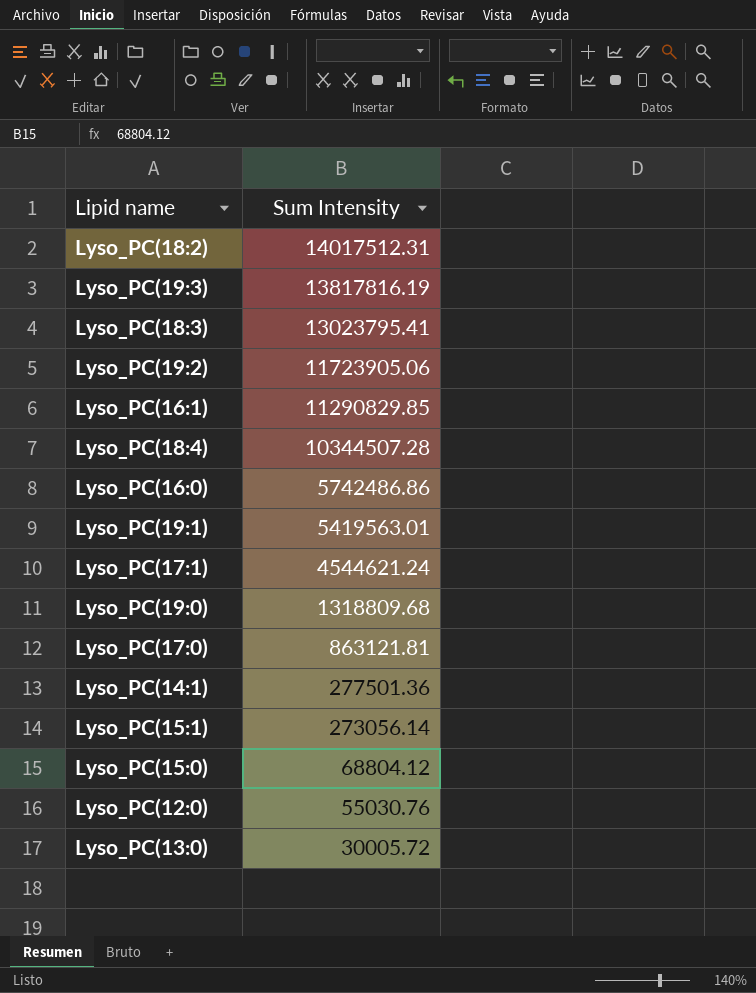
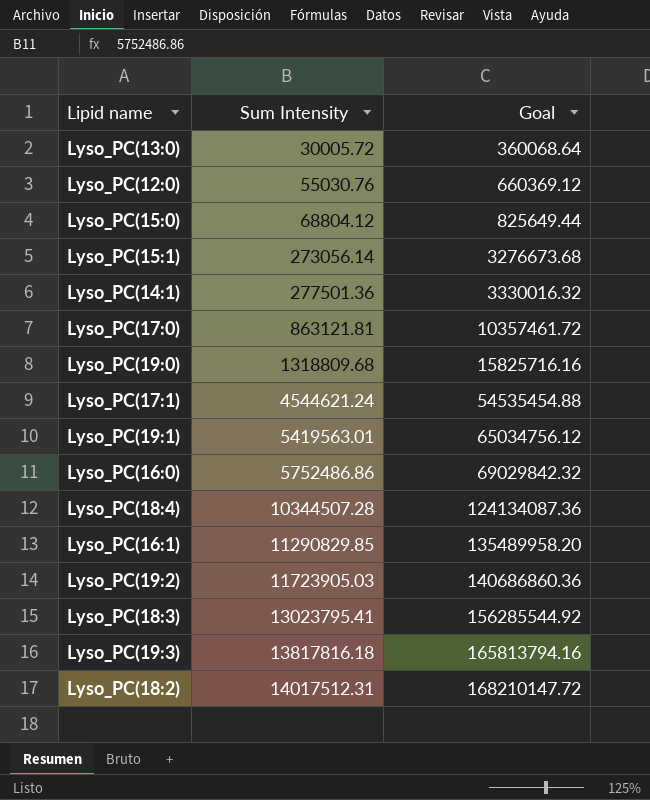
row order: Sum Intensity descending -> Sum Intensity ascending
column Goal | formula: none -> [Sum Intensity] * 12
Lyso_PC(16:0) | Sum Intensity: 5742486.86 -> 5752486.86
Lyso_PC(19:2) | Sum Intensity: 11723905.06 -> 11723905.03
Lyso_PC(19:3) | Sum Intensity: 13817816.19 -> 13817816.18

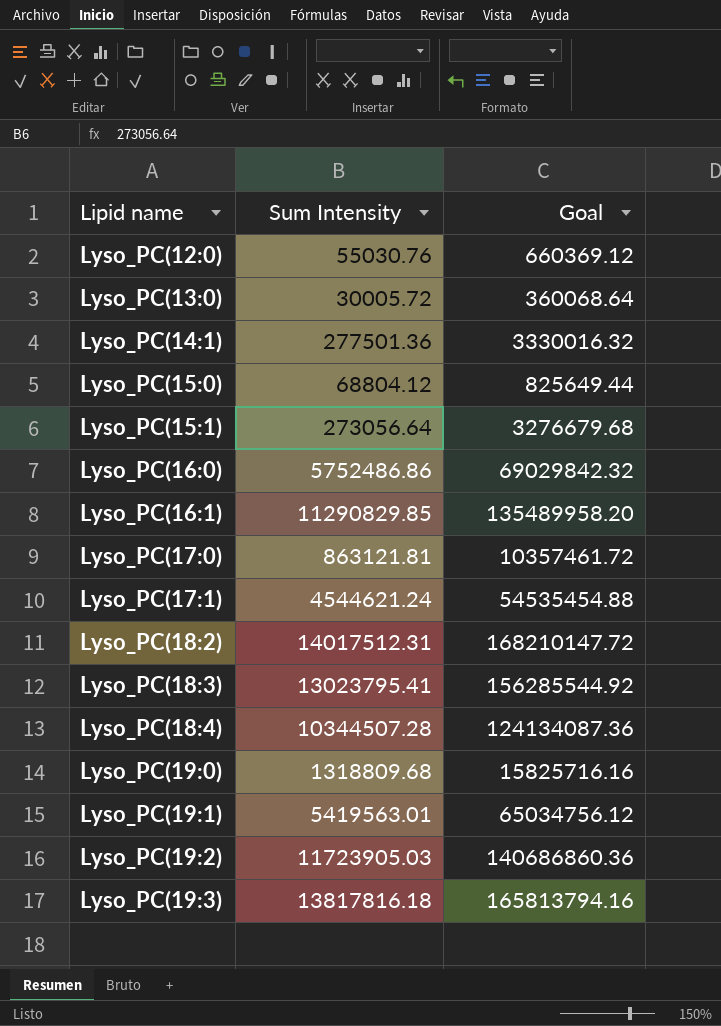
row order: Sum Intensity ascending -> Lipid name ascending
Lyso_PC(15:1) | Sum Intensity: 273056.14 -> 273056.64
Lyso_PC(15:1) | Goal: 3276673.68 -> 3276679.68

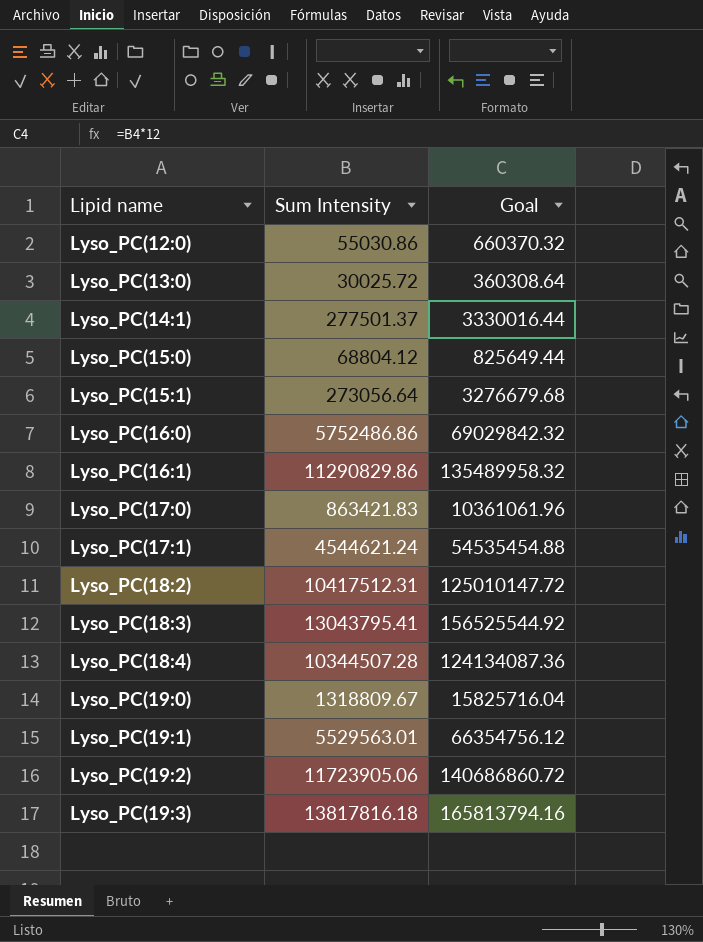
Lyso_PC(12:0) | Sum Intensity: 55030.76 -> 55030.86
Lyso_PC(12:0) | Goal: 660369.12 -> 660370.32
Lyso_PC(13:0) | Sum Intensity: 30005.72 -> 30025.72
Lyso_PC(13:0) | Goal: 360068.64 -> 360308.64
Lyso_PC(14:1) | Sum Intensity: 277501.36 -> 277501.37
Lyso_PC(14:1) | Goal: 3330016.32 -> 3330016.44
Lyso_PC(16:1) | Sum Intensity: 11290829.85 -> 11290829.86
Lyso_PC(16:1) | Goal: 135489958.20 -> 135489958.32
Lyso_PC(17:0) | Sum Intensity: 863121.81 -> 863421.83
Lyso_PC(17:0) | Goal: 10357461.72 -> 10361061.96
Lyso_PC(18:2) | Sum Intensity: 14017512.31 -> 10417512.31
Lyso_PC(18:2) | Goal: 168210147.72 -> 125010147.72
Lyso_PC(18:3) | Sum Intensity: 13023795.41 -> 13043795.41
Lyso_PC(18:3) | Goal: 156285544.92 -> 156525544.92
Lyso_PC(19:0) | Sum Intensity: 1318809.68 -> 1318809.67
Lyso_PC(19:0) | Goal: 15825716.16 -> 15825716.04
Lyso_PC(19:1) | Sum Intensity: 5419563.01 -> 5529563.01
Lyso_PC(19:1) | Goal: 65034756.12 -> 66354756.12
Lyso_PC(19:2) | Sum Intensity: 11723905.03 -> 11723905.06
Lyso_PC(19:2) | Goal: 140686860.36 -> 140686860.72

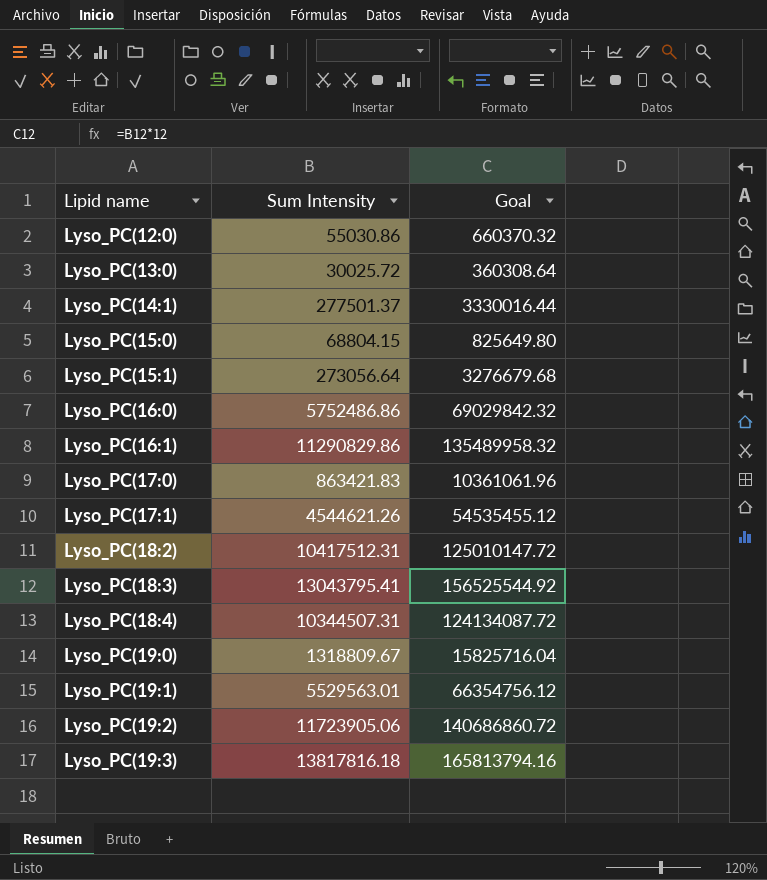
Lyso_PC(15:0) | Sum Intensity: 68804.12 -> 68804.15
Lyso_PC(15:0) | Goal: 825649.44 -> 825649.80
Lyso_PC(17:1) | Sum Intensity: 4544621.24 -> 4544621.26
Lyso_PC(17:1) | Goal: 54535454.88 -> 54535455.12
Lyso_PC(18:4) | Sum Intensity: 10344507.28 -> 10344507.31
Lyso_PC(18:4) | Goal: 124134087.36 -> 124134087.72

